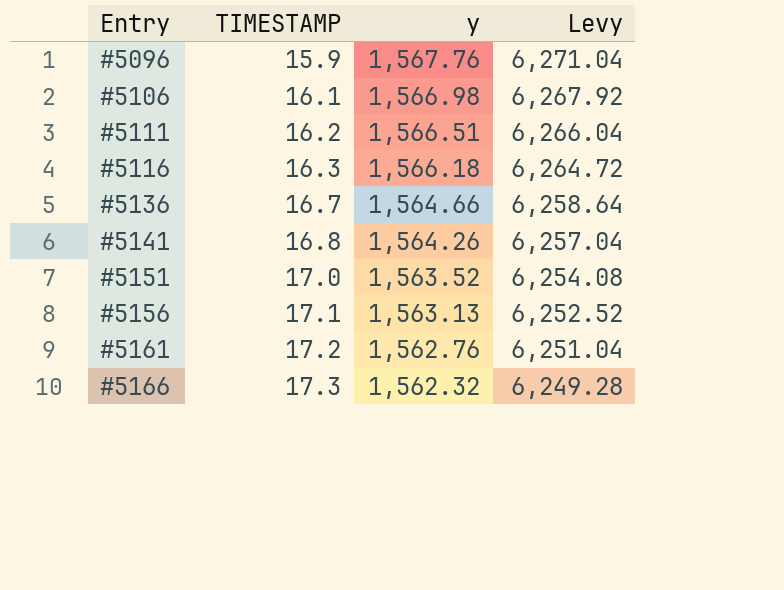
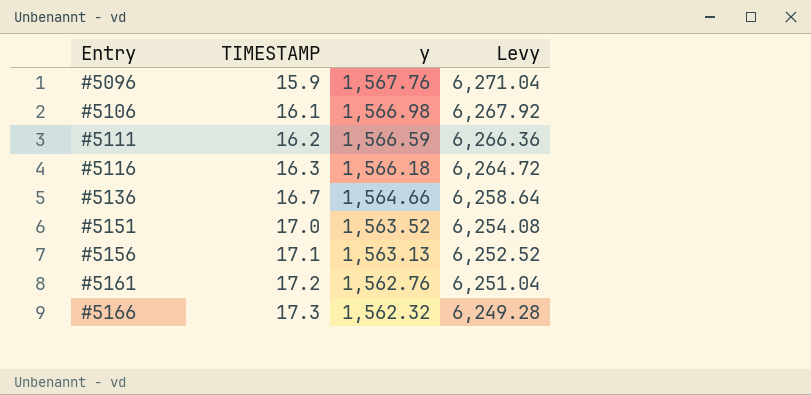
row #5141: 16.8 | 1,564.26 | 6,257.04 -> none
#5111 | y: 1,566.51 -> 1,566.59
#5111 | Levy: 6,266.04 -> 6,266.36

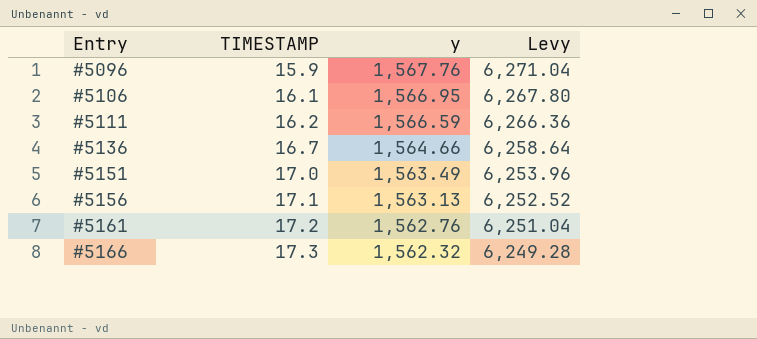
row #5116: 16.3 | 1,566.18 | 6,264.72 -> none
#5106 | y: 1,566.98 -> 1,566.95
#5106 | Levy: 6,267.92 -> 6,267.80
#5151 | y: 1,563.52 -> 1,563.49
#5151 | Levy: 6,254.08 -> 6,253.96

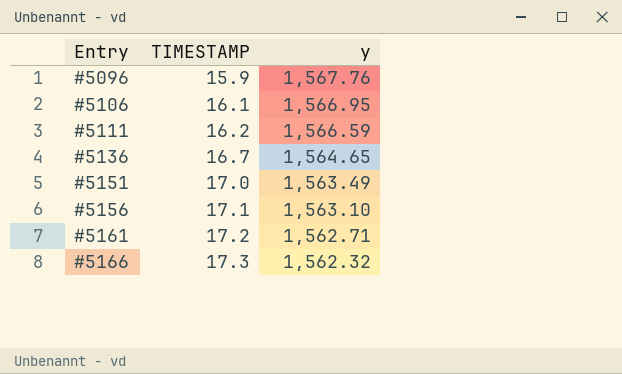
column Levy | formula: [y] * 4 -> none
#5136 | y: 1,564.66 -> 1,564.65
#5156 | y: 1,563.13 -> 1,563.10
#5161 | y: 1,562.76 -> 1,562.71

